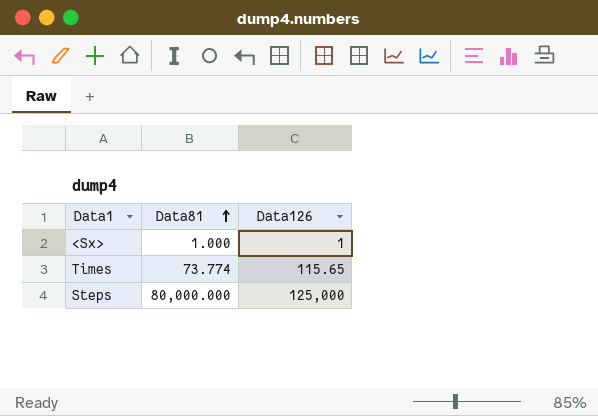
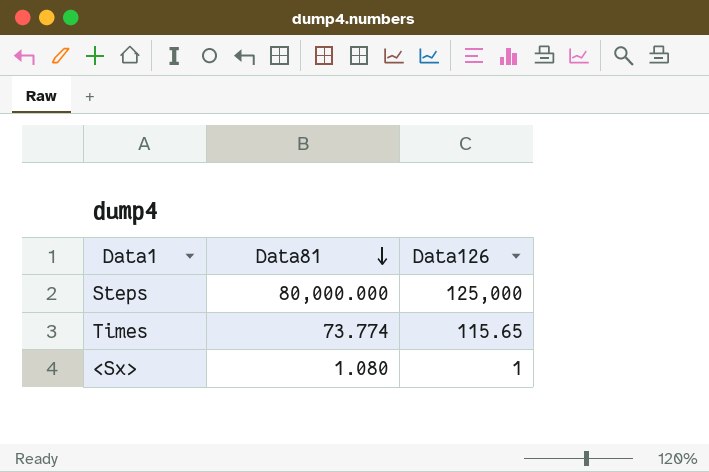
row order: Data81 ascending -> Data81 descending
<Sx> | Data81: 1.000 -> 1.080

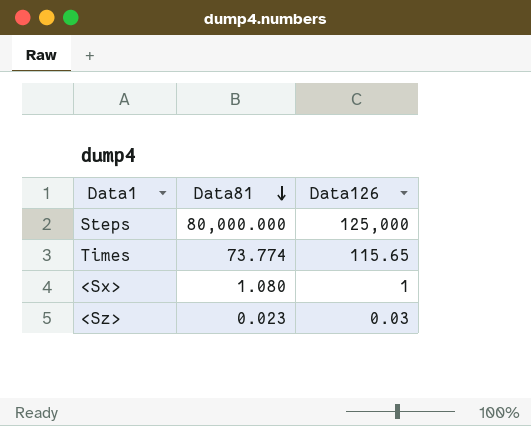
row <Sz>: none -> 0.023 | 0.03

